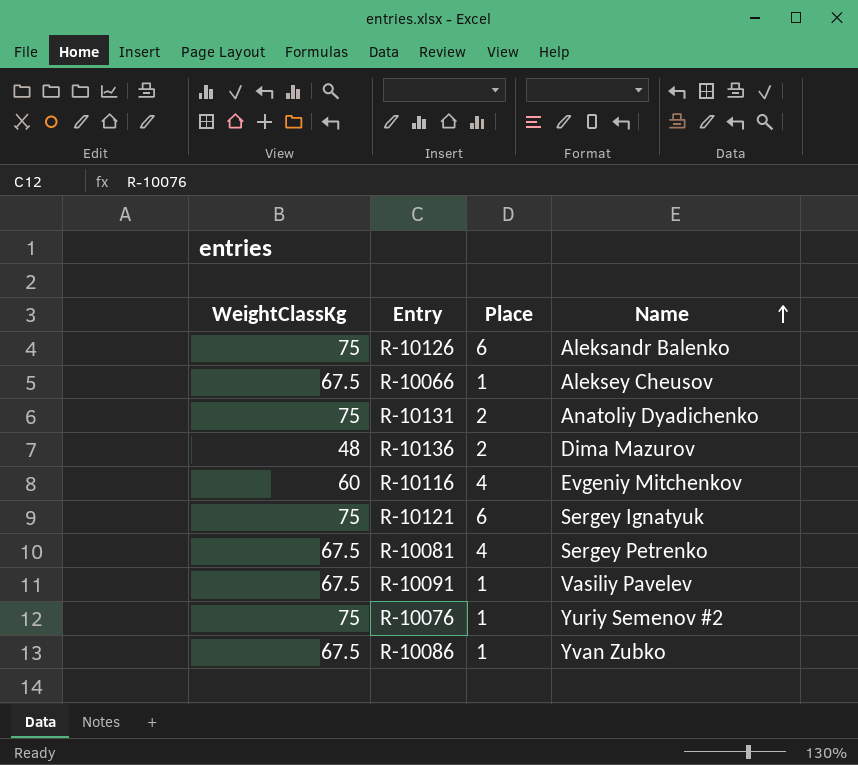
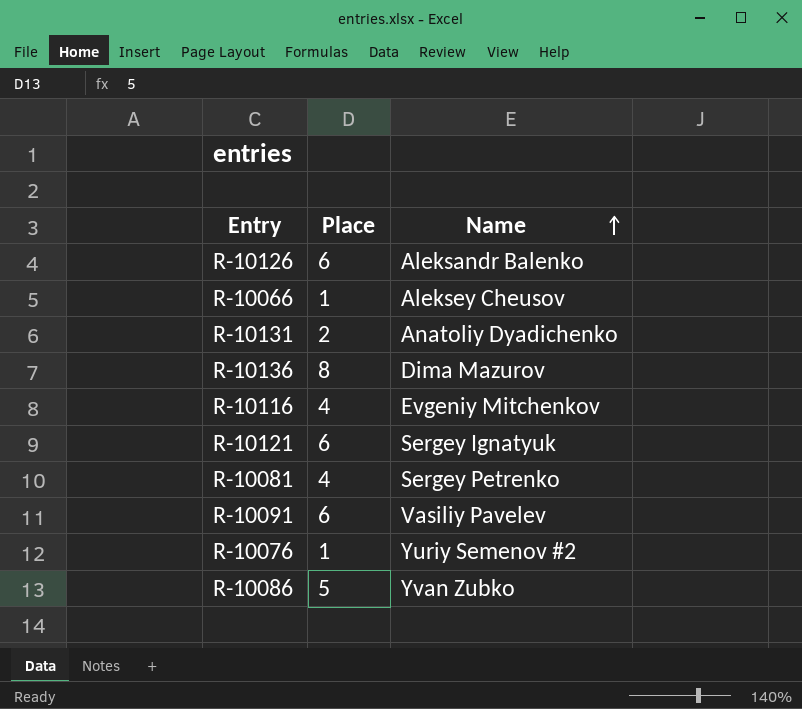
column WeightClassKg | position: 1 -> none
R-10136 | Place: 2 -> 8
R-10091 | Place: 1 -> 6
R-10086 | Place: 1 -> 5

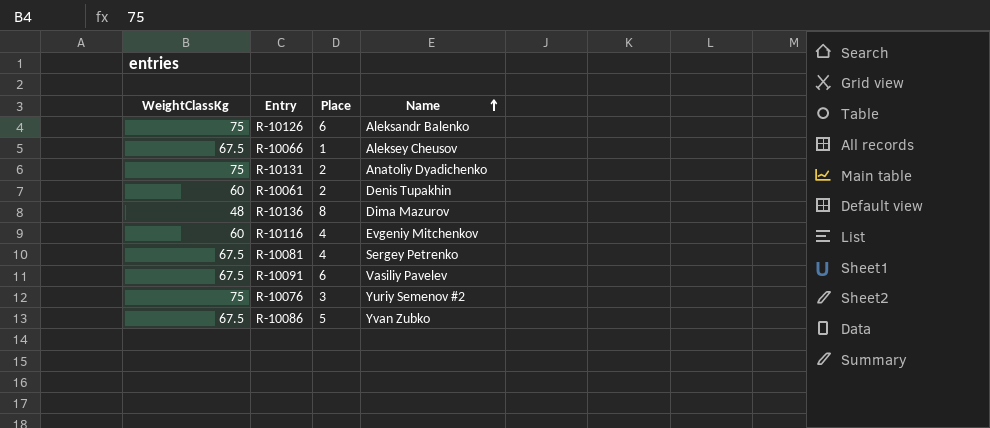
column WeightClassKg | position: none -> 1
row R-10121: 6 | Sergey Ignatyuk -> none
row R-10061: none -> 60 | 2 | Denis Tupakhin
R-10076 | Place: 1 -> 3

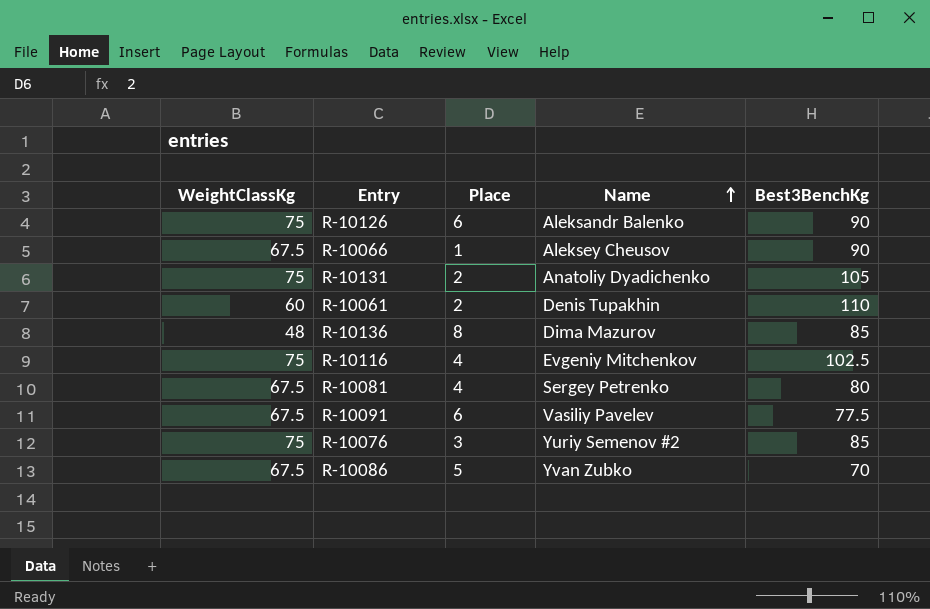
column Best3BenchKg | position: none -> 5
R-10116 | WeightClassKg: 60 -> 75

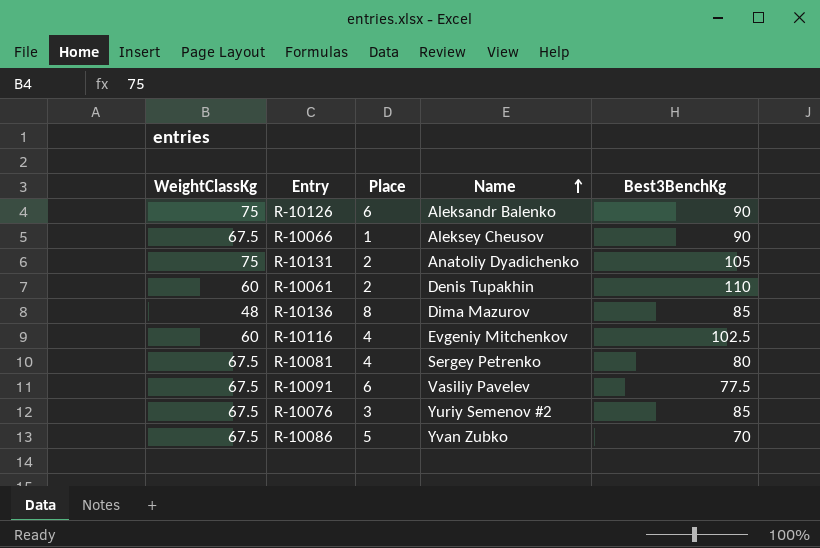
R-10116 | WeightClassKg: 75 -> 60
R-10076 | WeightClassKg: 75 -> 67.5

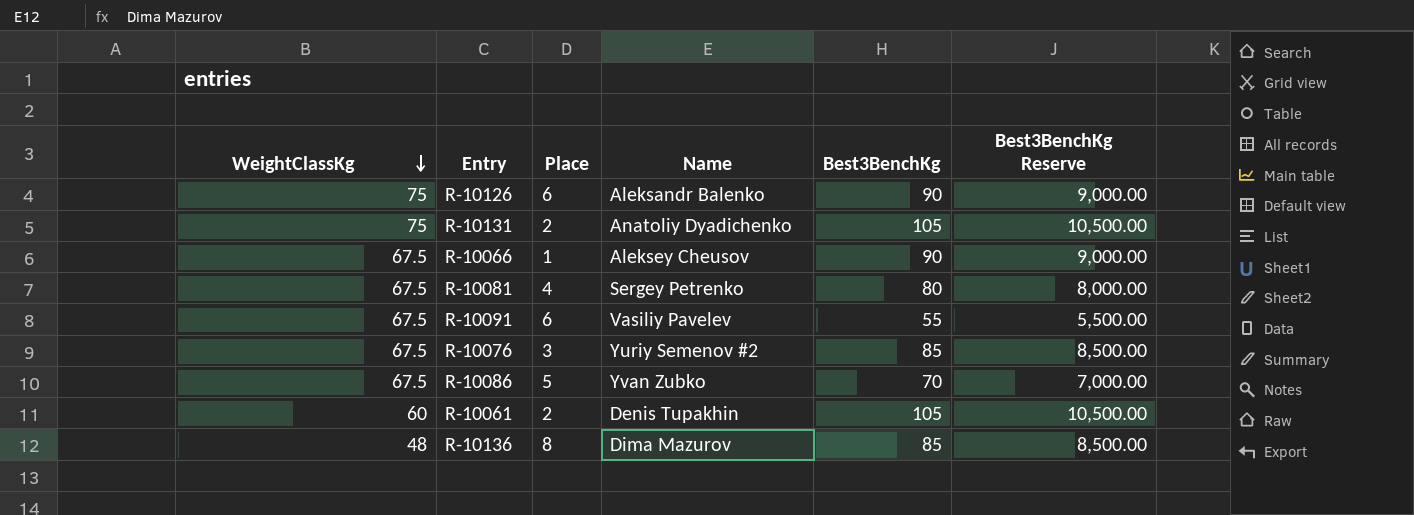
row order: Name ascending -> WeightClassKg descending
column Best3BenchKg Reserve | formula: none -> [Best3BenchKg] * 100
row R-10116: 60 | 4 | Evgeniy Mitchenkov | 102.5 -> none
R-10091 | Best3BenchKg: 77.5 -> 55
R-10061 | Best3BenchKg: 110 -> 105

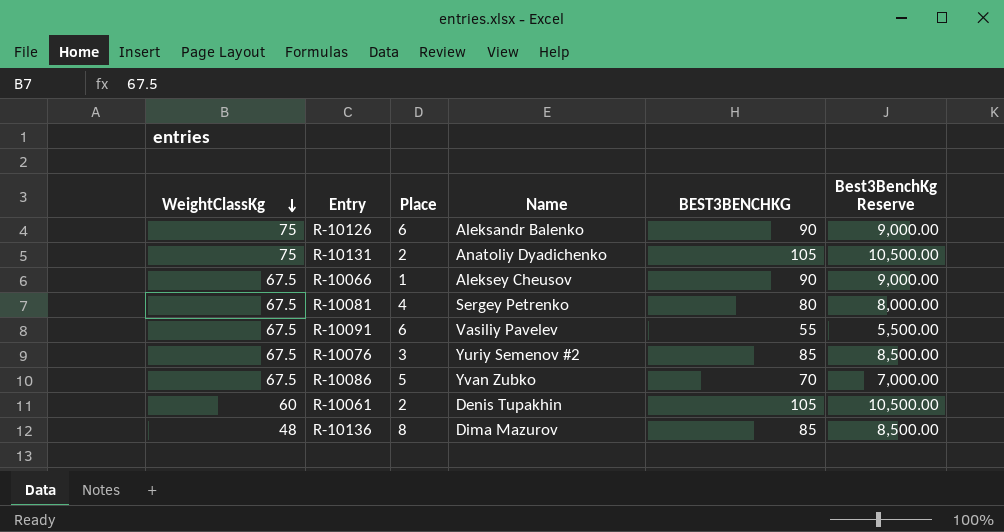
column name: Best3BenchKg -> BEST3BENCHKG

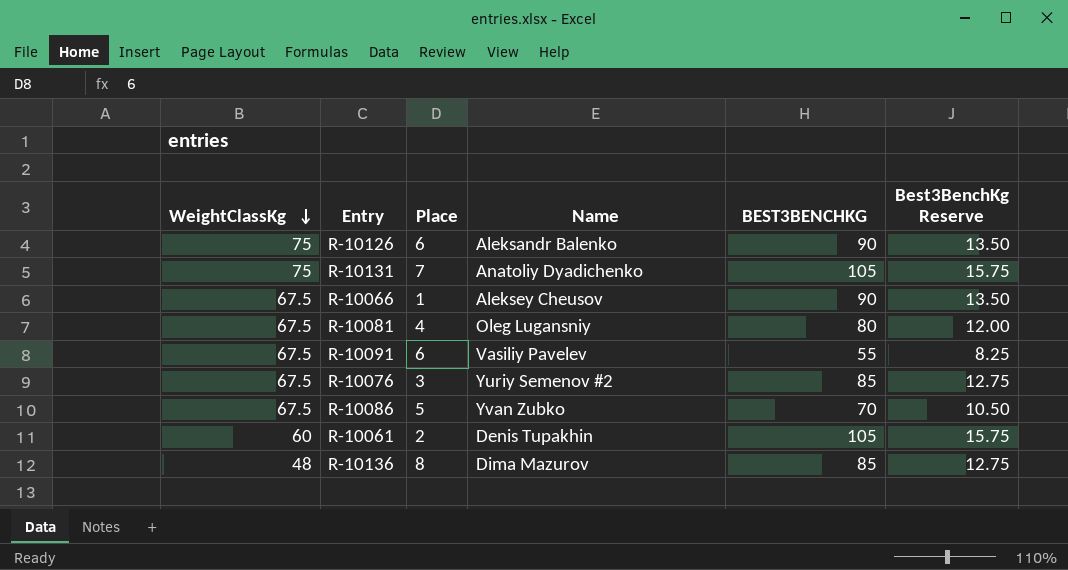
column Best3BenchKg Reserve | formula: [BEST3BENCHKG] * 100 -> [BEST3BENCHKG] * 0.15
R-10131 | Place: 2 -> 7
R-10081 | Name: Sergey Petrenko -> Oleg Lugansniy

